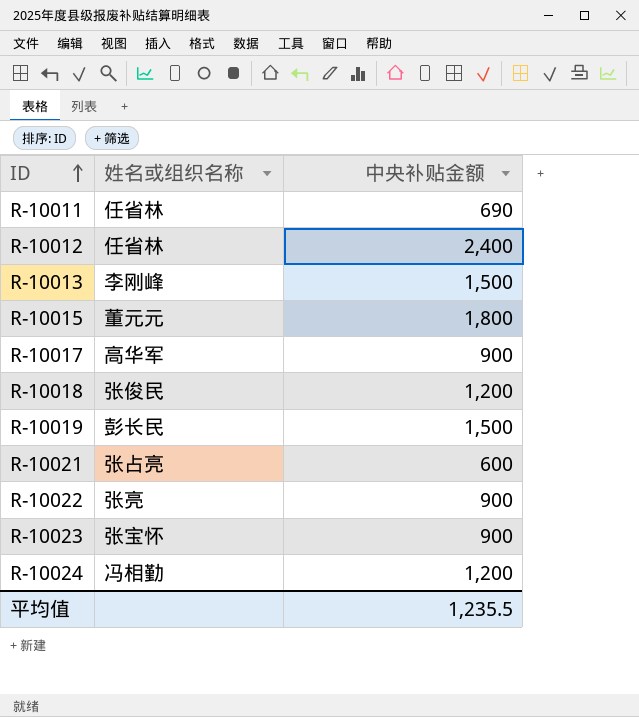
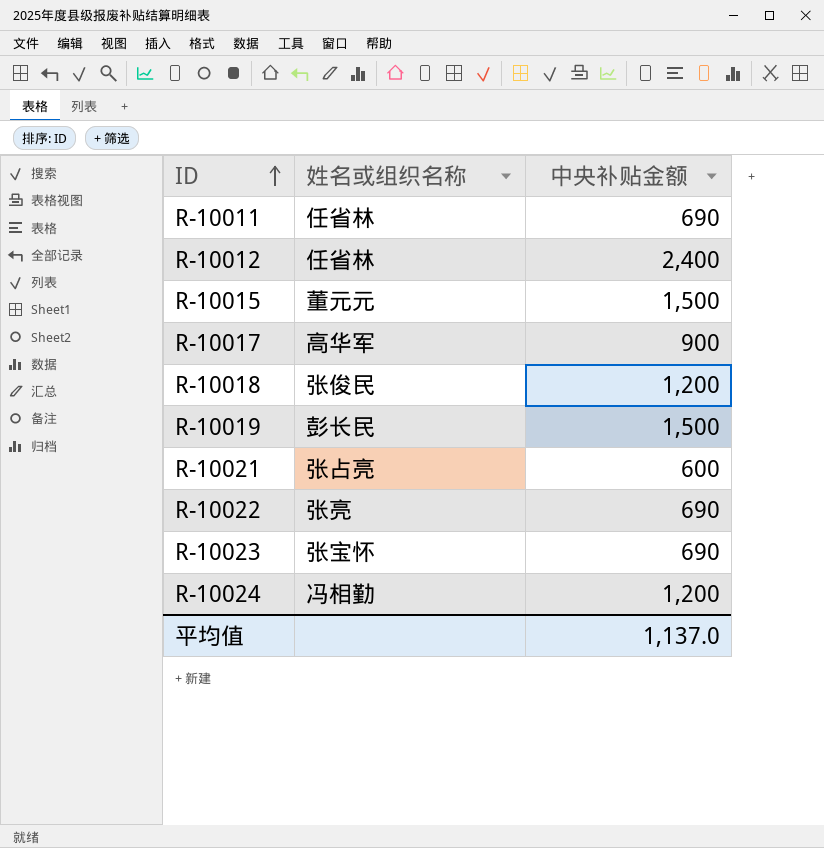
row R-10013: 李刚峰 | 1,500 -> none
R-10015 | 中央补贴金额: 1,800 -> 1,500
R-10022 | 中央补贴金额: 900 -> 690
R-10023 | 中央补贴金额: 900 -> 690
平均值 | 中央补贴金额: 1,235.5 -> 1,137.0

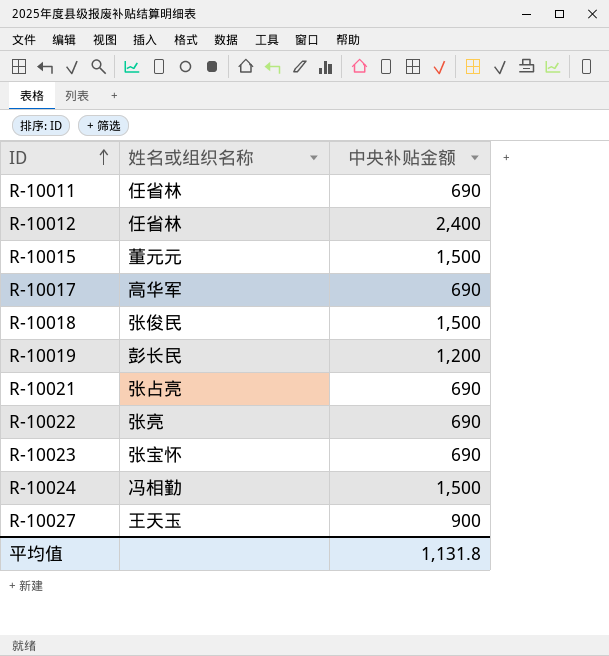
R-10017 | 中央补贴金额: 900 -> 690
R-10018 | 中央补贴金额: 1,200 -> 1,500
R-10019 | 中央补贴金额: 1,500 -> 1,200
R-10021 | 中央补贴金额: 600 -> 690
R-10024 | 中央补贴金额: 1,200 -> 1,500
row R-10027: none -> 王天玉 | 900
平均值 | 中央补贴金额: 1,137.0 -> 1,131.8

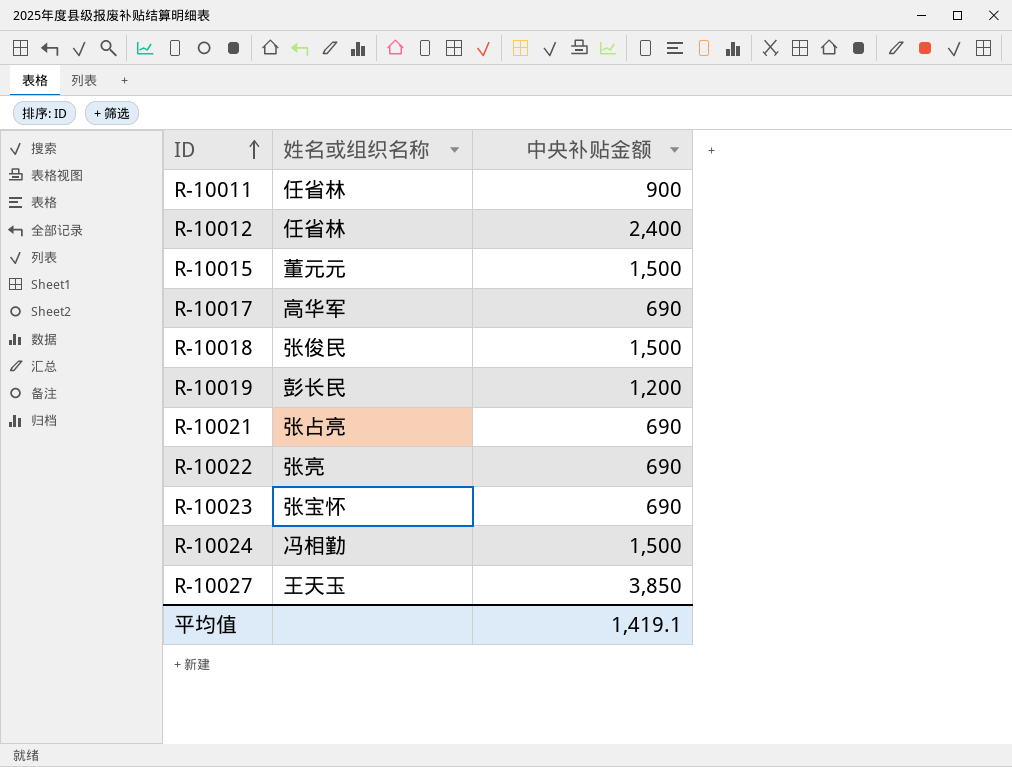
R-10011 | 中央补贴金额: 690 -> 900
R-10027 | 中央补贴金额: 900 -> 3,850
平均值 | 中央补贴金额: 1,131.8 -> 1,419.1

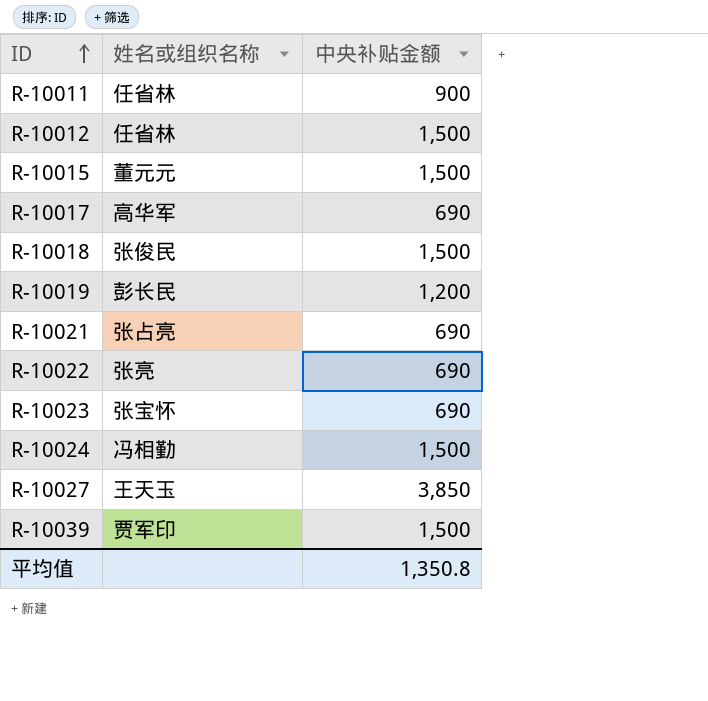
R-10012 | 中央补贴金额: 2,400 -> 1,500
row R-10039: none -> 贾军印 | 1,500
平均值 | 中央补贴金额: 1,419.1 -> 1,350.8

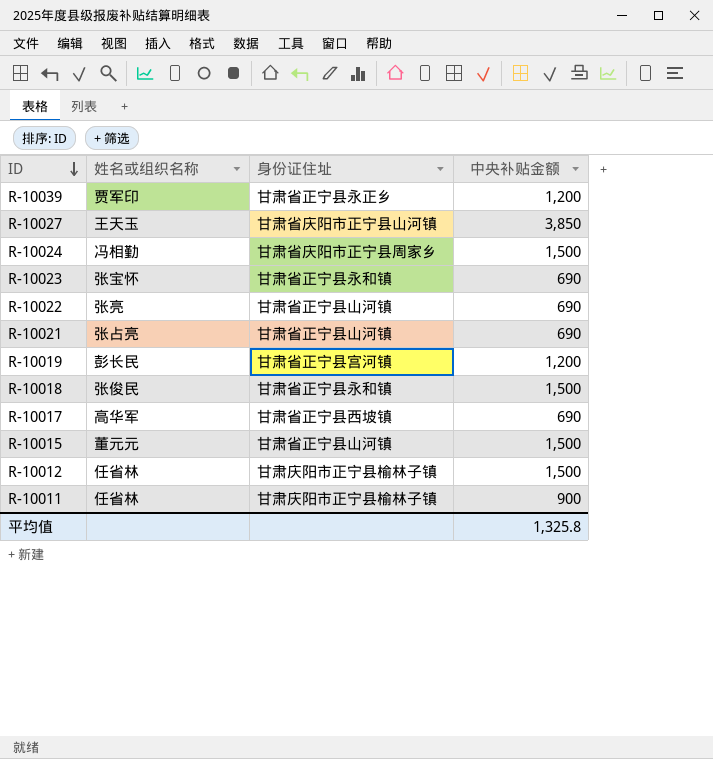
row order: ID ascending -> ID descending
column 身份证住址 | position: none -> 3
R-10039 | 中央补贴金额: 1,500 -> 1,200
平均值 | 中央补贴金额: 1,350.8 -> 1,325.8

